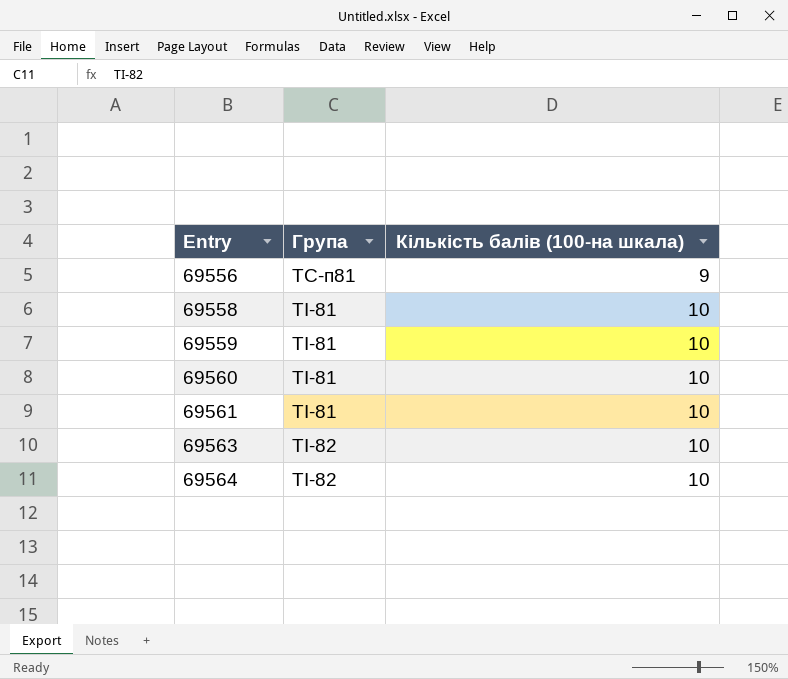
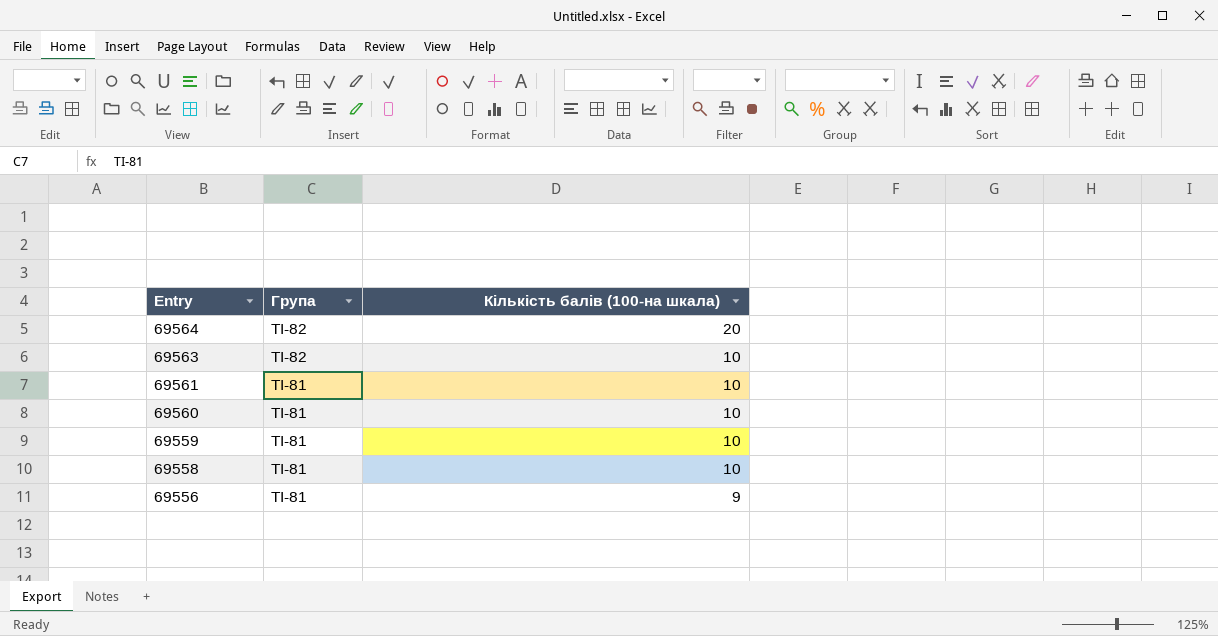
row order: Entry ascending -> Entry descending
69564 | Кількість балів (100-на шкала): 10 -> 20
69556 | Група: ТС-п81 -> ТІ-81

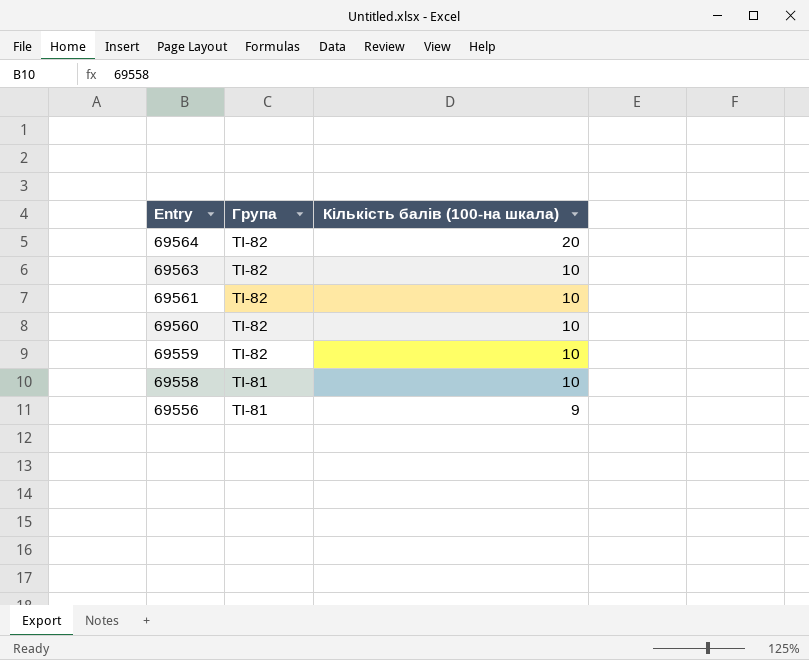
69561 | Група: ТІ-81 -> ТІ-82
69560 | Група: ТІ-81 -> ТІ-82
69559 | Група: ТІ-81 -> ТІ-82

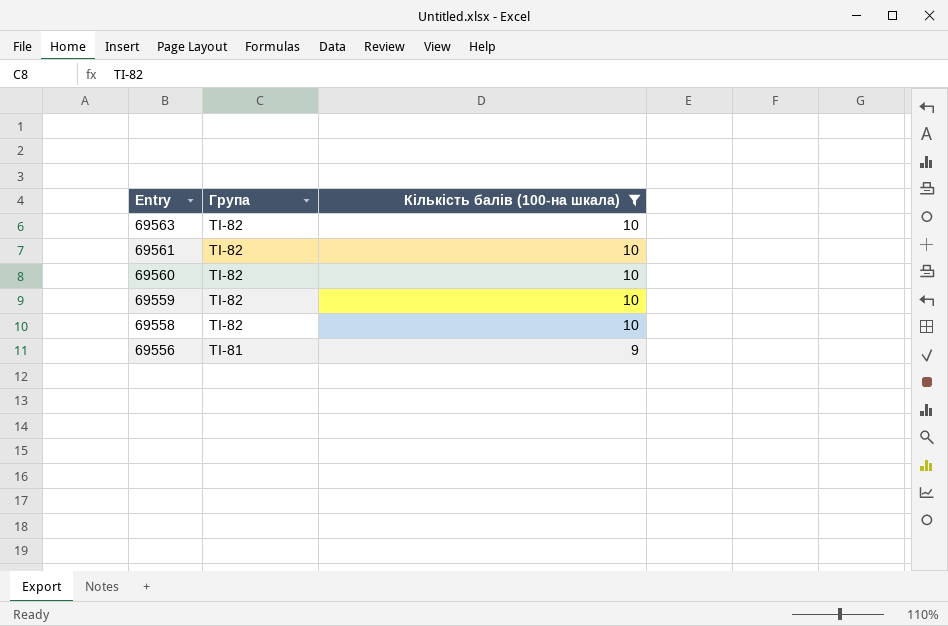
filter: none -> Кількість балів (100-на шкала) != 20
69558 | Група: ТІ-81 -> ТІ-82

